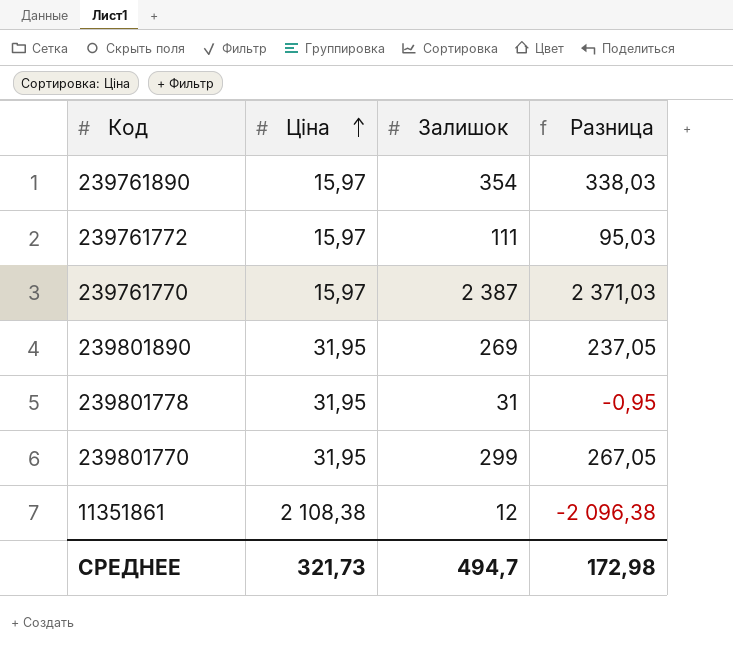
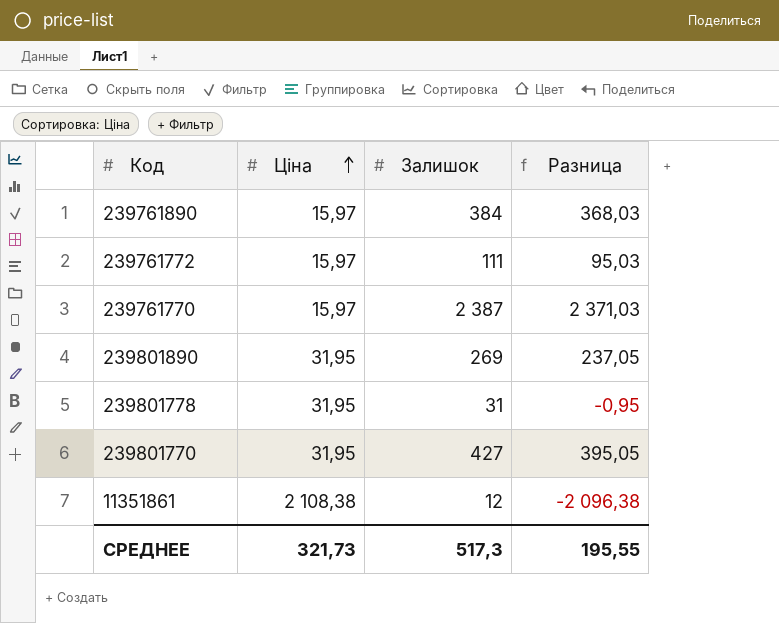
239761890 | Залишок: 354 -> 384
239761890 | Разница: 338,03 -> 368,03
239801770 | Залишок: 299 -> 427
239801770 | Разница: 267,05 -> 395,05
СРЕДНЕЕ | Залишок: 494,7 -> 517,3
СРЕДНЕЕ | Разница: 172,98 -> 195,55

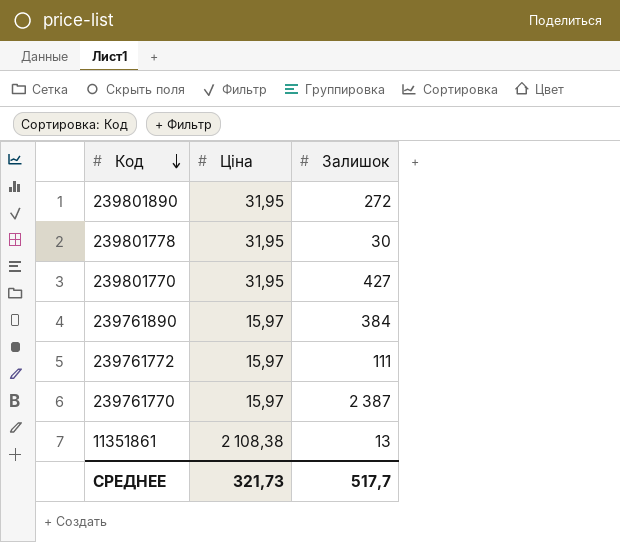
row order: Ціна ascending -> Код descending
column Разница | formula: [Залишок] - [Ціна] -> none
239801890 | Залишок: 269 -> 272
239801778 | Залишок: 31 -> 30
11351861 | Залишок: 12 -> 13
СРЕДНЕЕ | Залишок: 517,3 -> 517,7

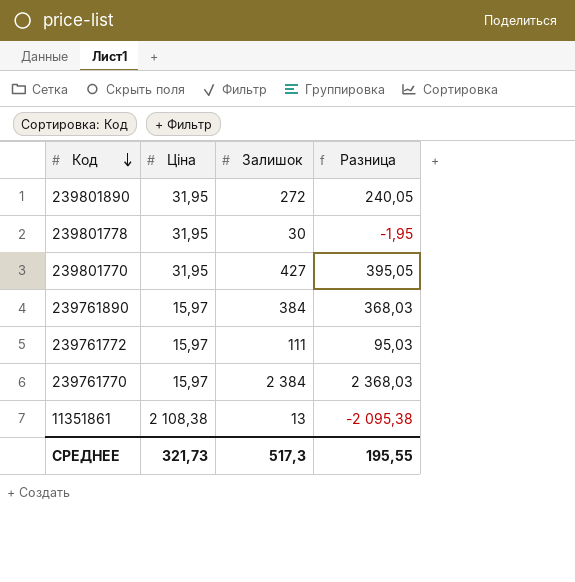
column Разница | formula: none -> [Залишок] - [Ціна]
239761770 | Залишок: 2 387 -> 2 384
СРЕДНЕЕ | Залишок: 517,7 -> 517,3

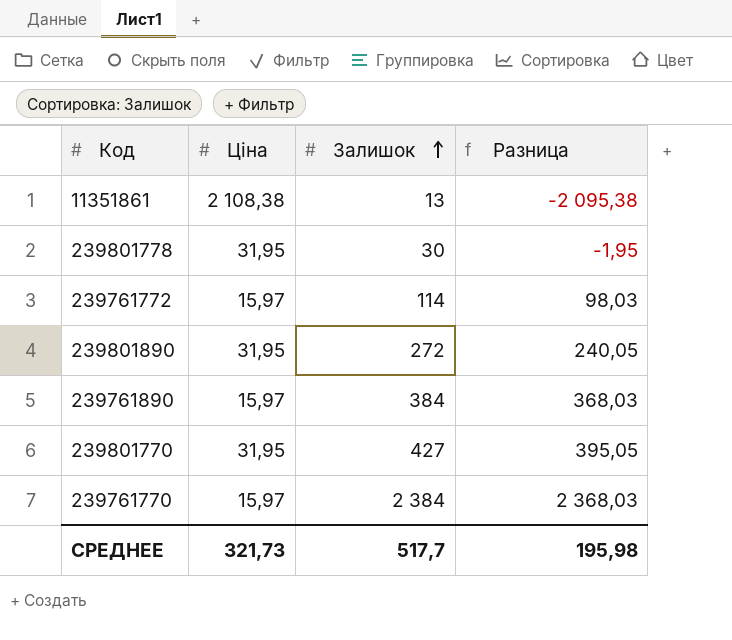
row order: Код descending -> Залишок ascending
239761772 | Залишок: 111 -> 114
239761772 | Разница: 95,03 -> 98,03
СРЕДНЕЕ | Залишок: 517,3 -> 517,7
СРЕДНЕЕ | Разница: 195,55 -> 195,98

